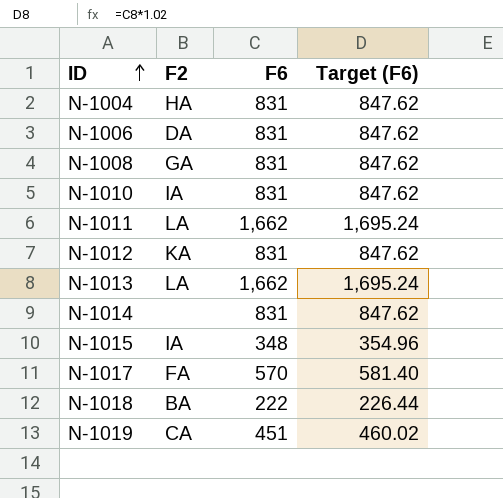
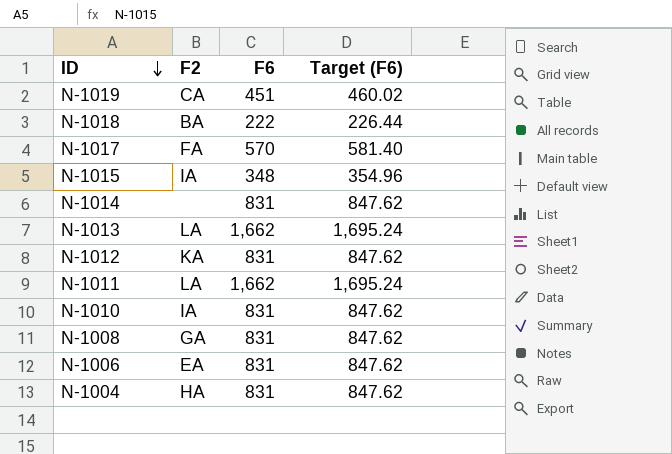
row order: ID ascending -> ID descending
N-1006 | F2: DA -> EA

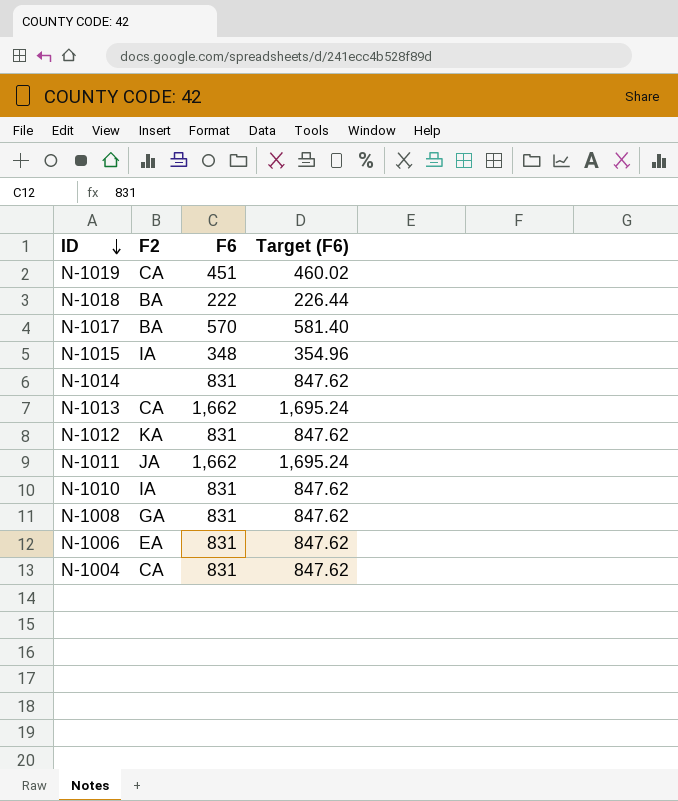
N-1017 | F2: FA -> BA
N-1013 | F2: LA -> CA
N-1011 | F2: LA -> JA
N-1004 | F2: HA -> CA

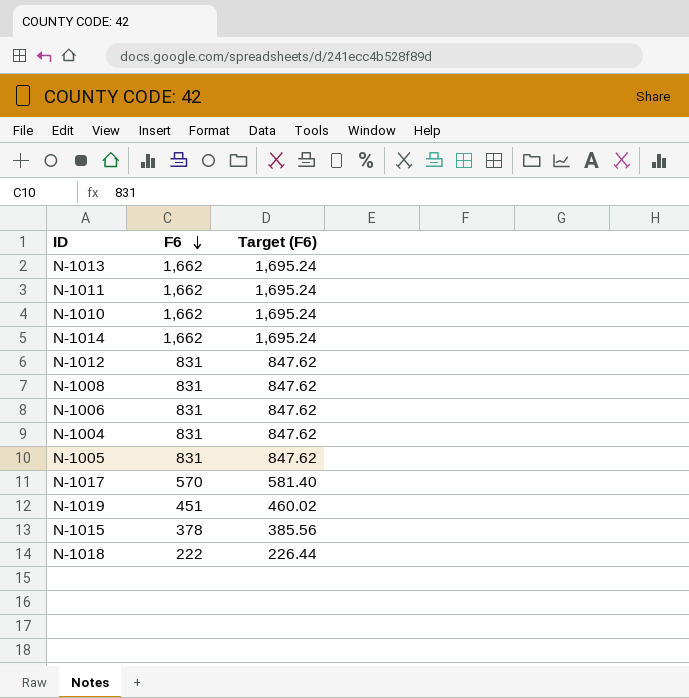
row order: ID descending -> F6 descending
column F2 | position: 2 -> none
N-1010 | F6: 831 -> 1,662
N-1010 | Target (F6): 847.62 -> 1,695.24
N-1014 | F6: 831 -> 1,662
N-1014 | Target (F6): 847.62 -> 1,695.24
row N-1005: none -> 831 | 847.62
N-1015 | F6: 348 -> 378
N-1015 | Target (F6): 354.96 -> 385.56

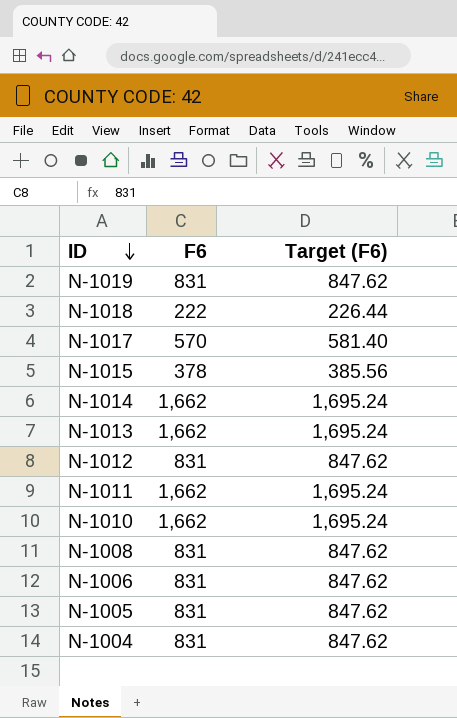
row order: F6 descending -> ID descending
N-1019 | F6: 451 -> 831
N-1019 | Target (F6): 460.02 -> 847.62

